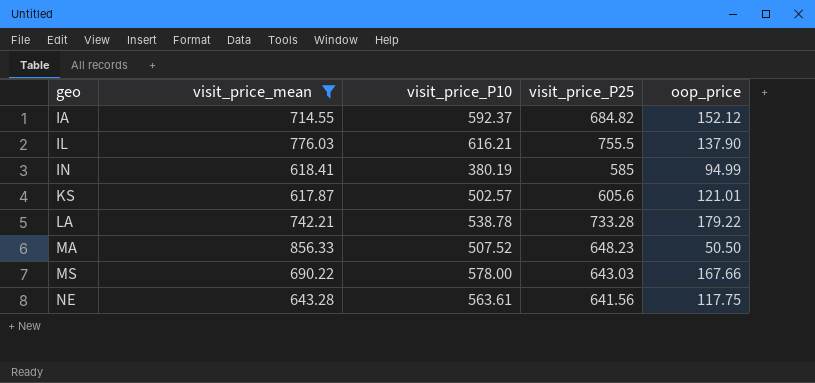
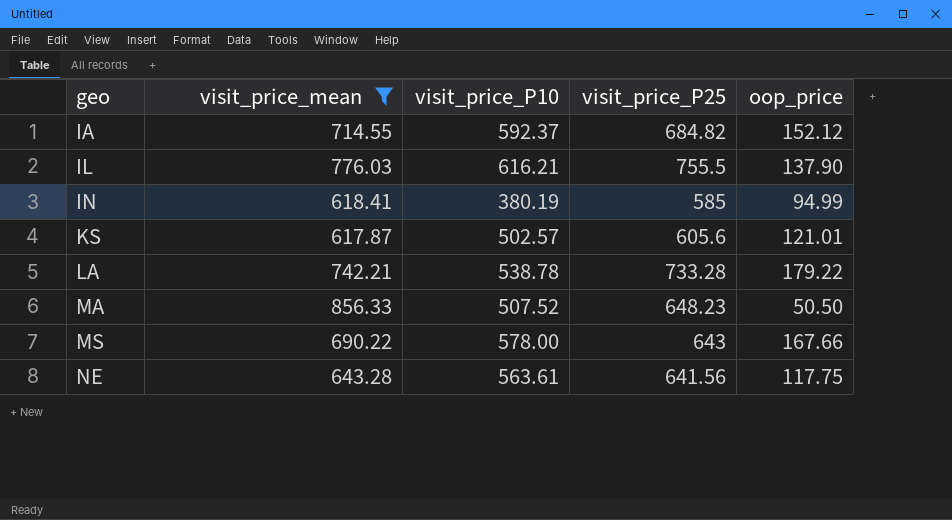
MS | visit_price_P25: 643.03 -> 643

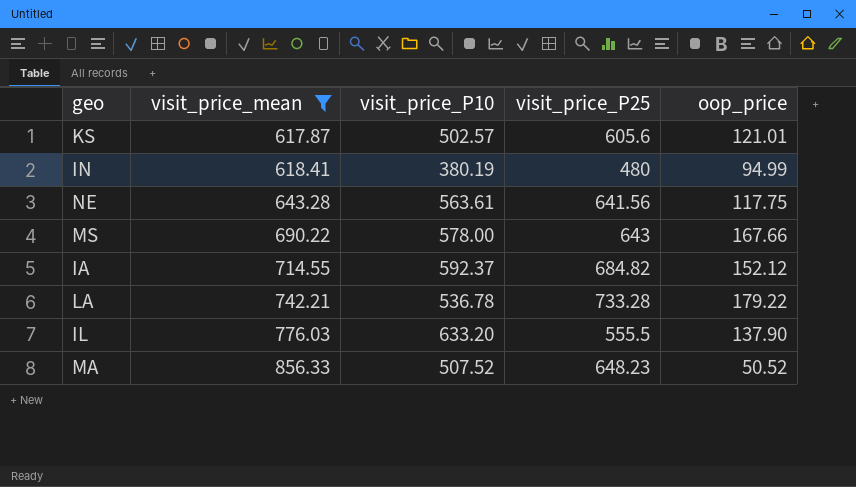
row order: geo ascending -> visit_price_mean ascending
IN | visit_price_P25: 585 -> 480
LA | visit_price_P10: 538.78 -> 536.78
IL | visit_price_P10: 616.21 -> 633.20
IL | visit_price_P25: 755.5 -> 555.5
MA | oop_price: 50.50 -> 50.52

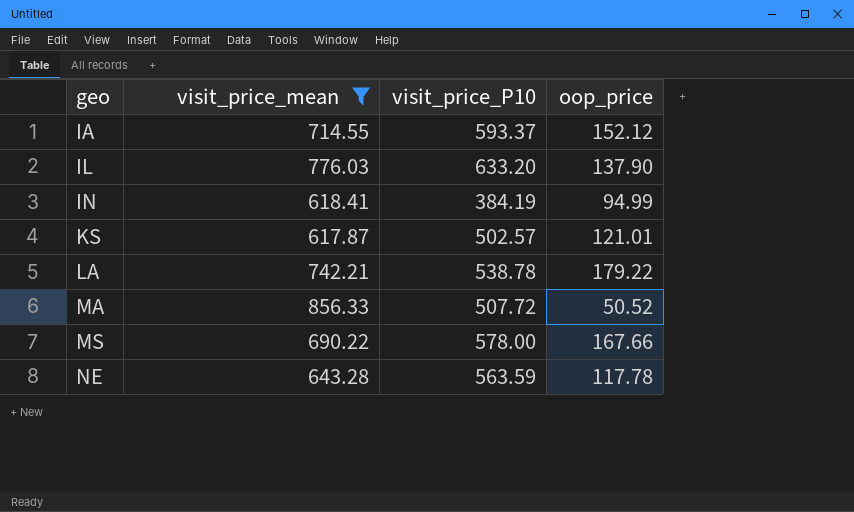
row order: visit_price_mean ascending -> geo ascending
column visit_price_P25 | position: 4 -> none
IA | visit_price_P10: 592.37 -> 593.37
IN | visit_price_P10: 380.19 -> 384.19
LA | visit_price_P10: 536.78 -> 538.78
MA | visit_price_P10: 507.52 -> 507.72
NE | visit_price_P10: 563.61 -> 563.59
NE | oop_price: 117.75 -> 117.78

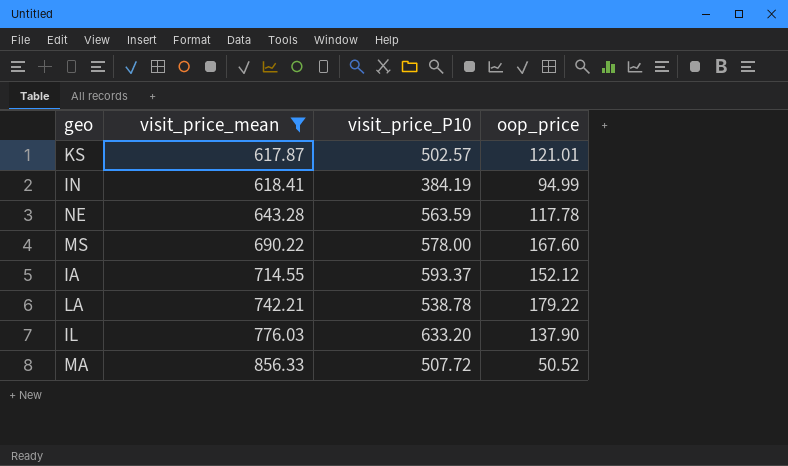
row order: geo ascending -> visit_price_mean ascending
MS | oop_price: 167.66 -> 167.60

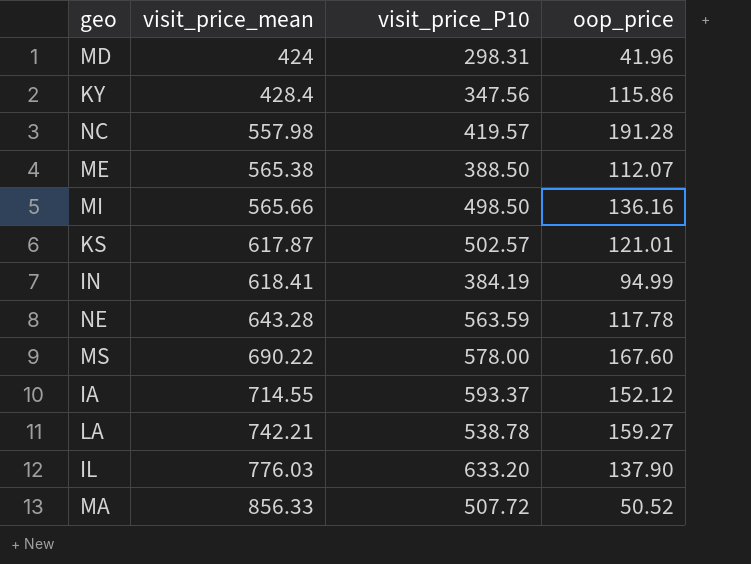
filter: visit_price_mean >= 617.87 -> none
LA | oop_price: 179.22 -> 159.27

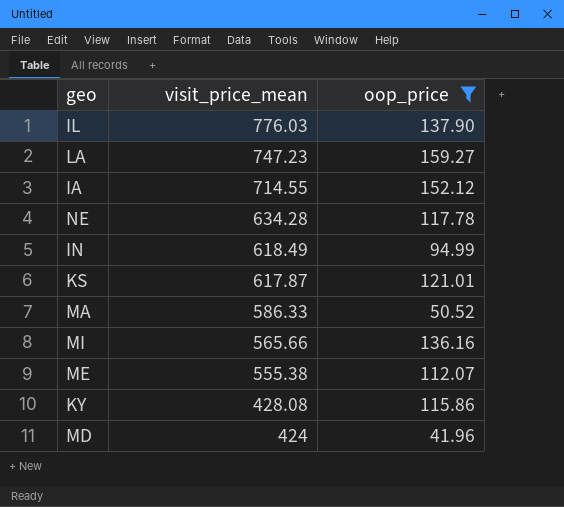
filter: none -> oop_price <= 159.27
row order: visit_price_mean ascending -> visit_price_mean descending
column visit_price_P10 | position: 3 -> none
LA | visit_price_mean: 742.21 -> 747.23
NE | visit_price_mean: 643.28 -> 634.28
IN | visit_price_mean: 618.41 -> 618.49
MA | visit_price_mean: 856.33 -> 586.33
ME | visit_price_mean: 565.38 -> 555.38
KY | visit_price_mean: 428.4 -> 428.08

